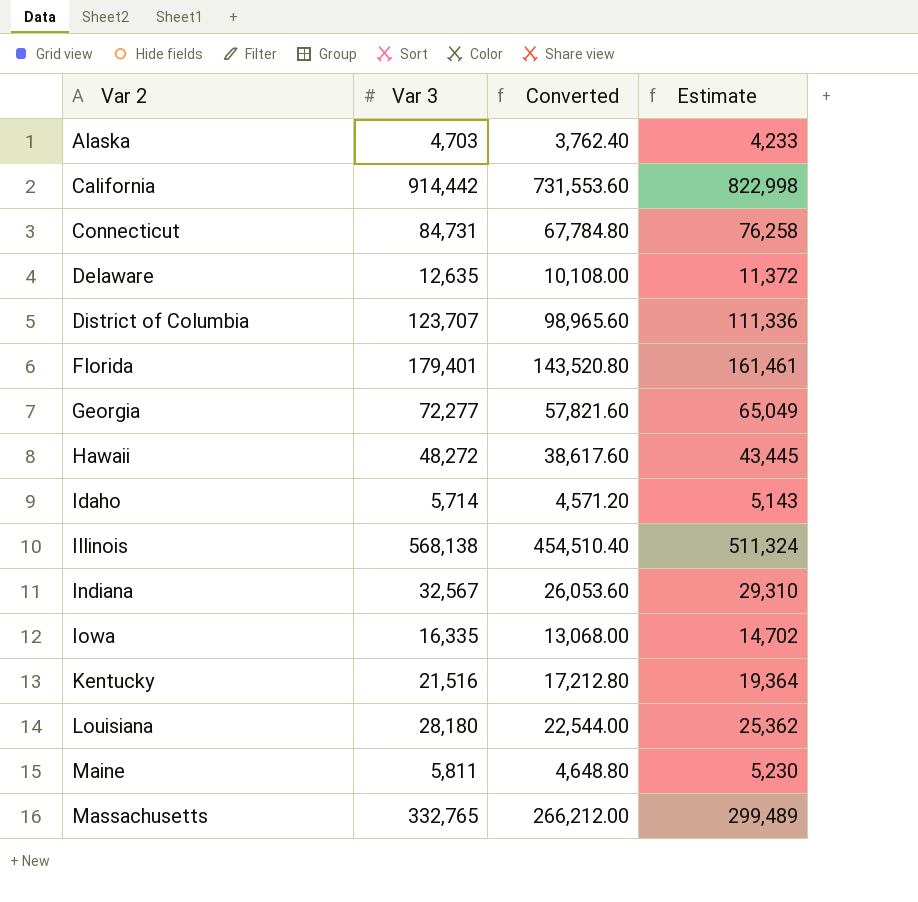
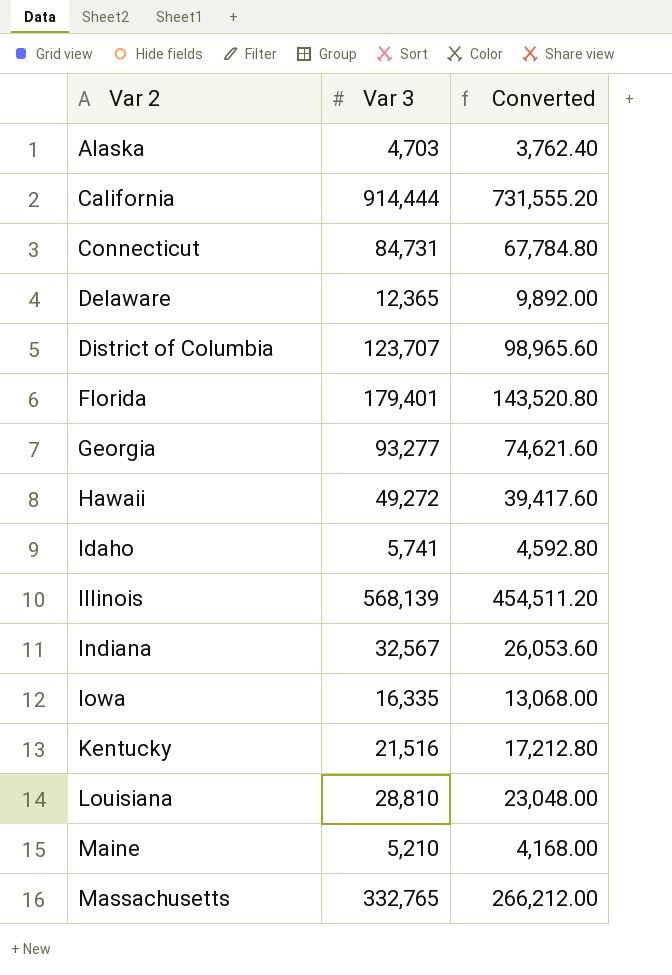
column Estimate | formula: [Var 3] * 0.9 -> none
California | Var 3: 914,442 -> 914,444
California | Converted: 731,553.60 -> 731,555.20
Delaware | Var 3: 12,635 -> 12,365
Delaware | Converted: 10,108.00 -> 9,892.00
Georgia | Var 3: 72,277 -> 93,277
Georgia | Converted: 57,821.60 -> 74,621.60
Hawaii | Var 3: 48,272 -> 49,272
Hawaii | Converted: 38,617.60 -> 39,417.60
Idaho | Var 3: 5,714 -> 5,741
Idaho | Converted: 4,571.20 -> 4,592.80
Illinois | Var 3: 568,138 -> 568,139
Illinois | Converted: 454,510.40 -> 454,511.20
Louisiana | Var 3: 28,180 -> 28,810
Louisiana | Converted: 22,544.00 -> 23,048.00
Maine | Var 3: 5,811 -> 5,210
Maine | Converted: 4,648.80 -> 4,168.00

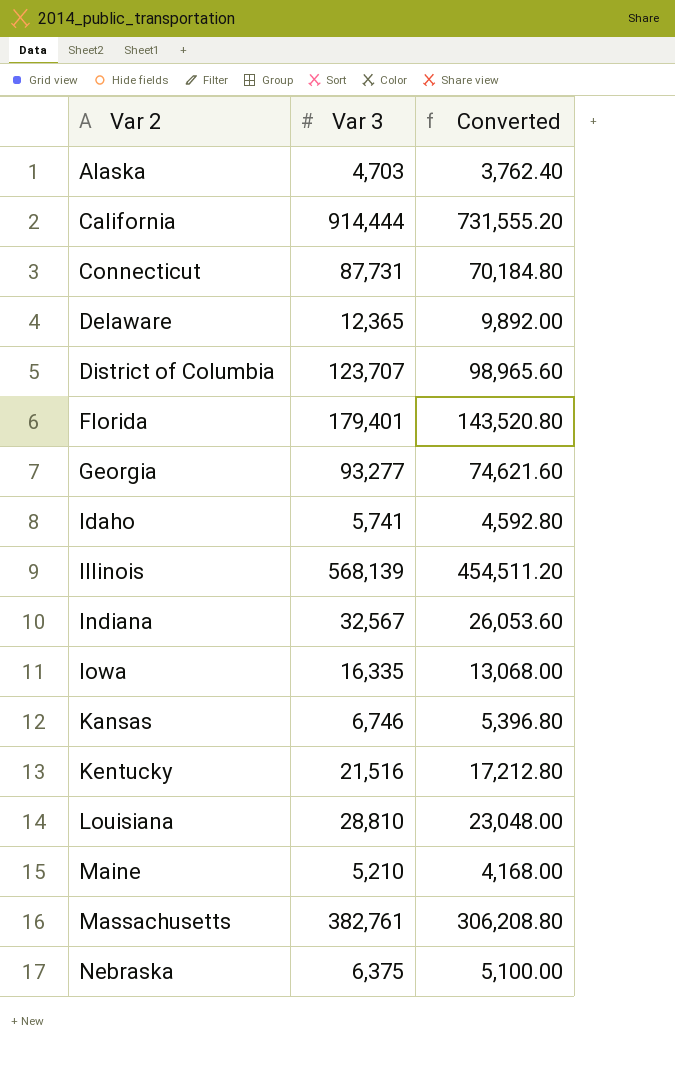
row Hawaii: 49,272 | 39,417.60 -> none
Connecticut | Var 3: 84,731 -> 87,731
Connecticut | Converted: 67,784.80 -> 70,184.80
row Kansas: none -> 6,746 | 5,396.80
Massachusetts | Var 3: 332,765 -> 382,761
Massachusetts | Converted: 266,212.00 -> 306,208.80
row Nebraska: none -> 6,375 | 5,100.00

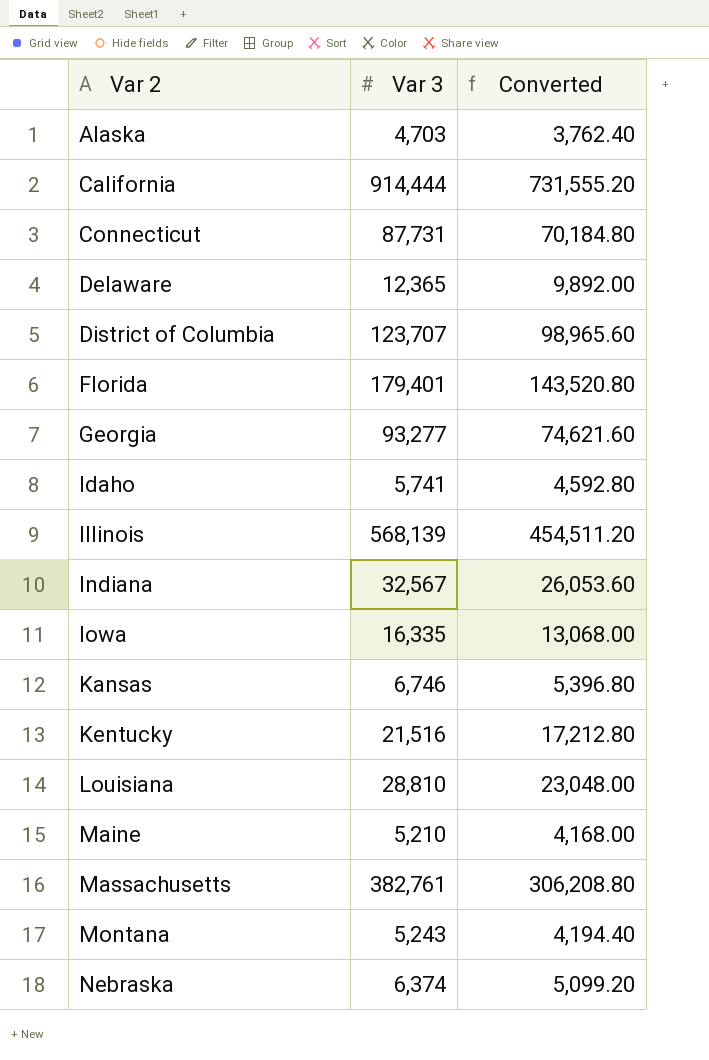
row Montana: none -> 5,243 | 4,194.40
Nebraska | Var 3: 6,375 -> 6,374
Nebraska | Converted: 5,100.00 -> 5,099.20

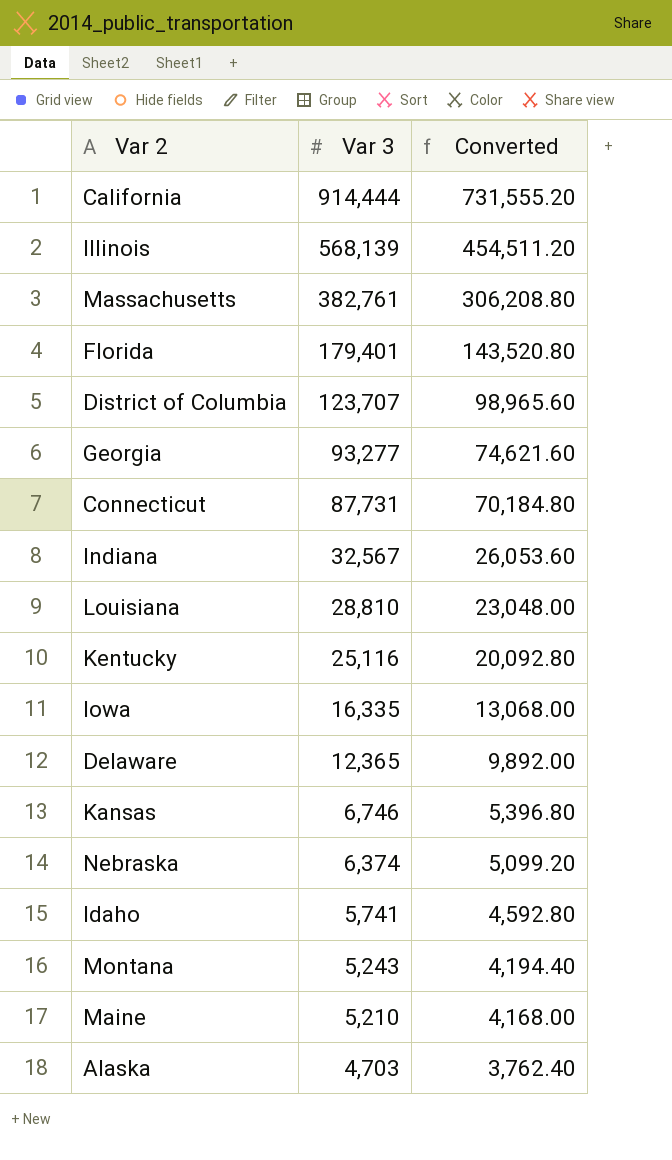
row order: Var 2 ascending -> Var 3 descending
Kentucky | Var 3: 21,516 -> 25,116
Kentucky | Converted: 17,212.80 -> 20,092.80

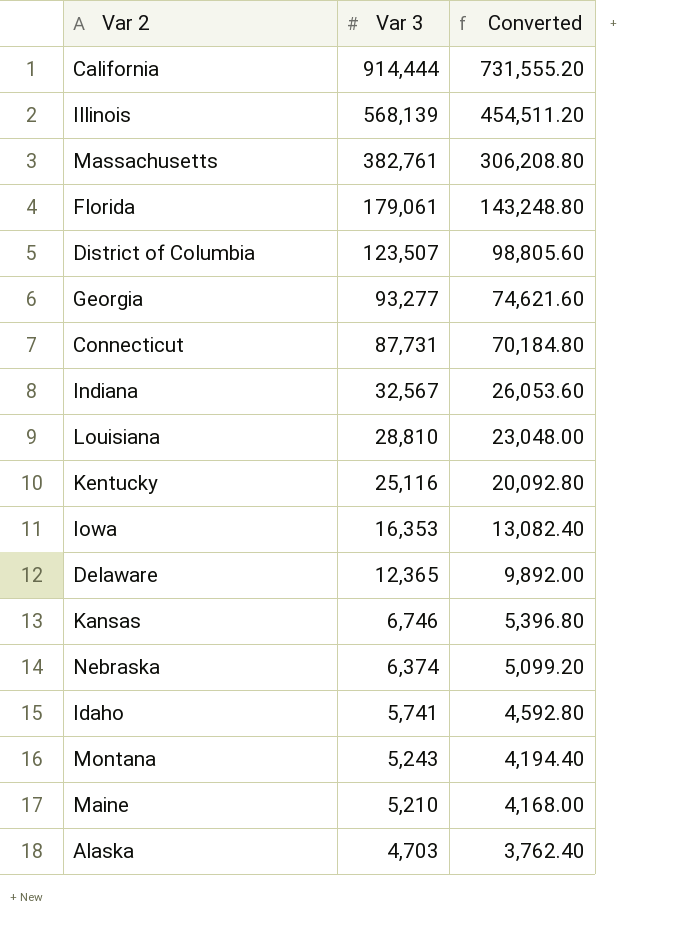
Florida | Var 3: 179,401 -> 179,061
Florida | Converted: 143,520.80 -> 143,248.80
District of Columbia | Var 3: 123,707 -> 123,507
District of Columbia | Converted: 98,965.60 -> 98,805.60
Iowa | Var 3: 16,335 -> 16,353
Iowa | Converted: 13,068.00 -> 13,082.40

